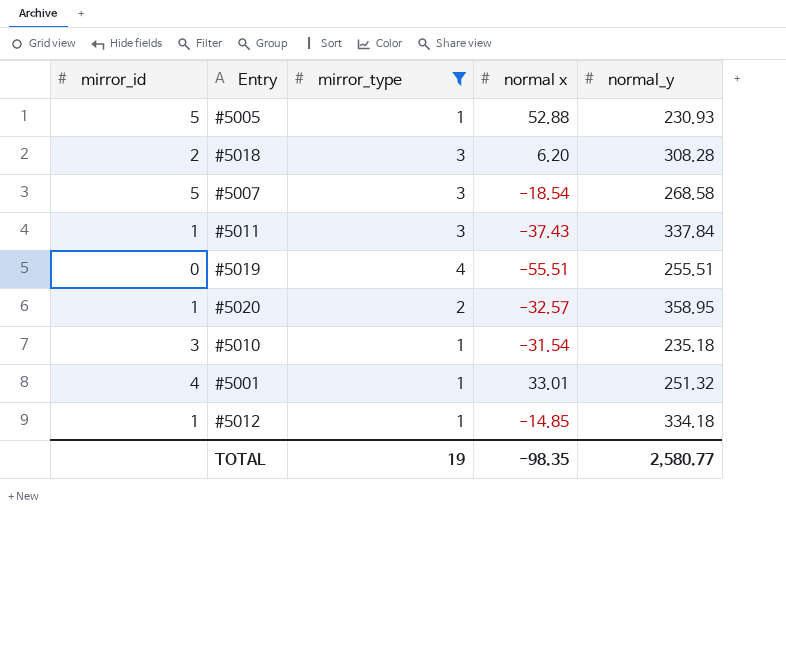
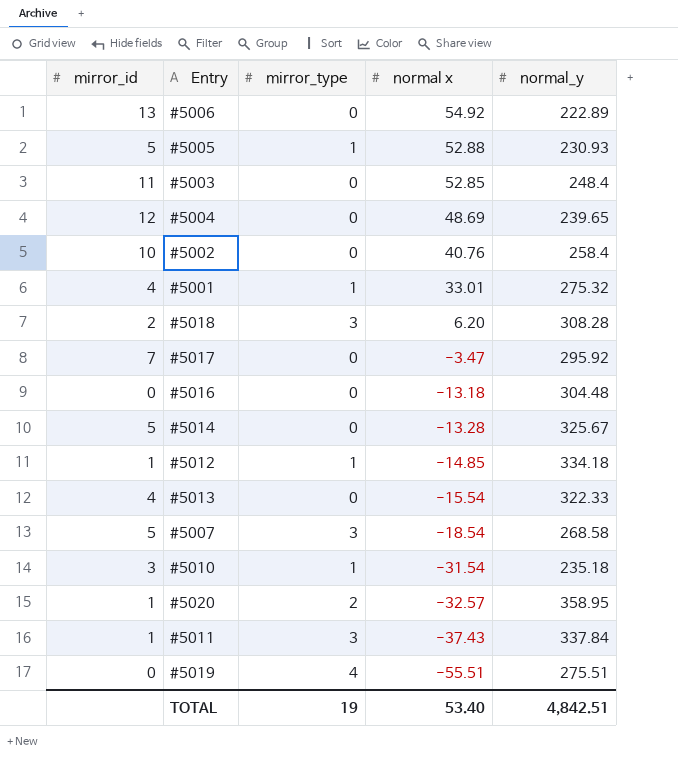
filter: mirror_type != 0 -> none
row order: none -> normal x descending
#5001 | normal_y: 251.32 -> 275.32
#5019 | normal_y: 255.51 -> 275.51
TOTAL | normal x: -98.35 -> 53.40
TOTAL | normal_y: 2,580.77 -> 4,842.51

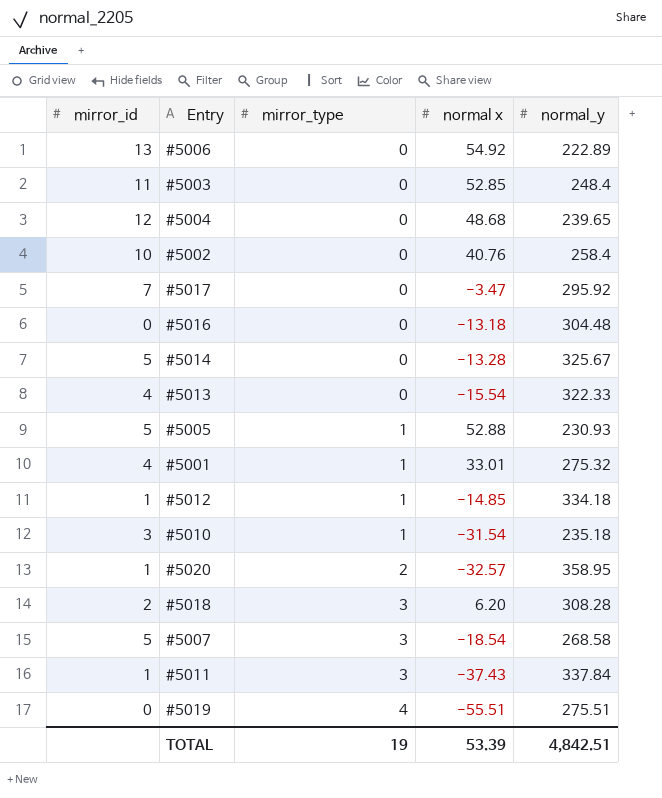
row order: normal x descending -> mirror_type ascending
#5004 | normal x: 48.69 -> 48.68
TOTAL | normal x: 53.40 -> 53.39

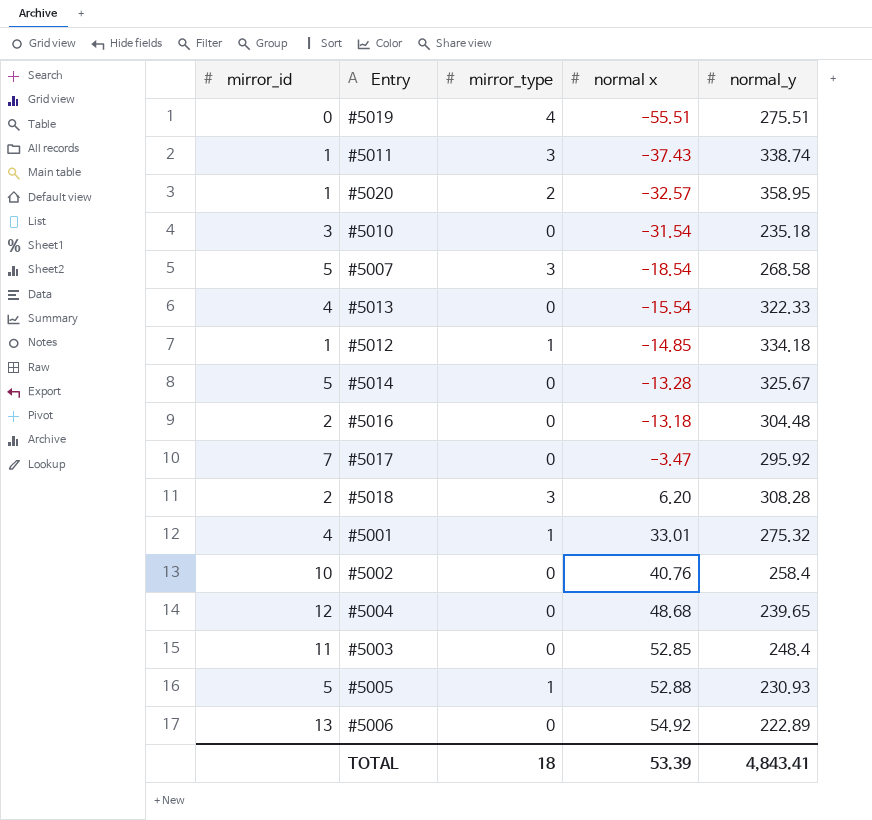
row order: mirror_type ascending -> normal x ascending
#5011 | normal_y: 337.84 -> 338.74
#5010 | mirror_type: 1 -> 0
#5016 | mirror_id: 0 -> 2
TOTAL | mirror_type: 19 -> 18
TOTAL | normal_y: 4,842.51 -> 4,843.41

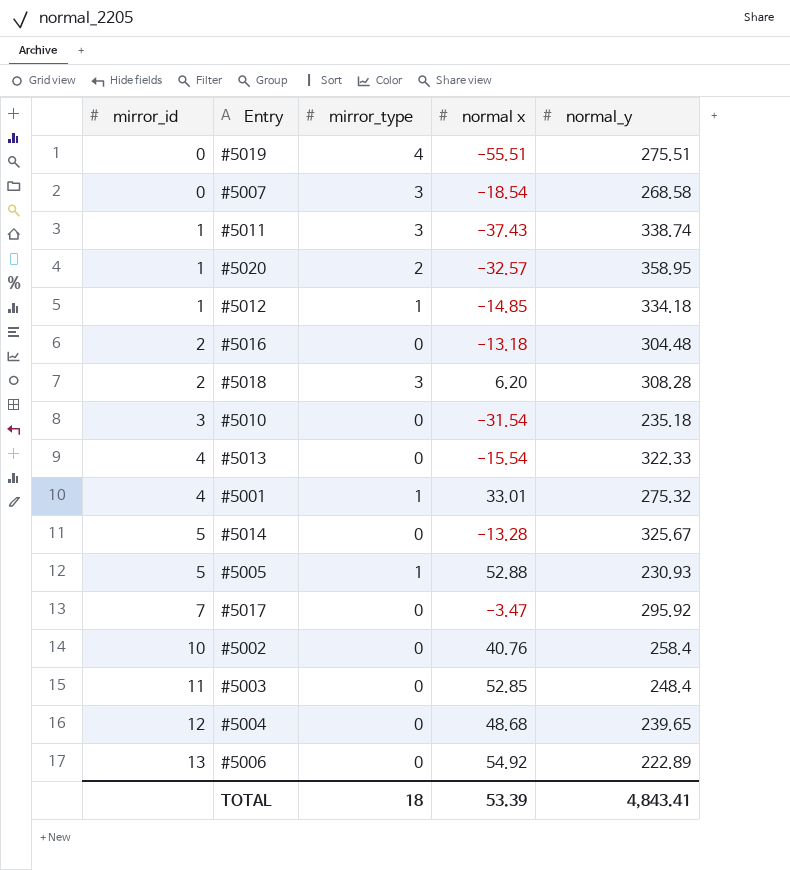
row order: normal x ascending -> mirror_id ascending
#5007 | mirror_id: 5 -> 0

